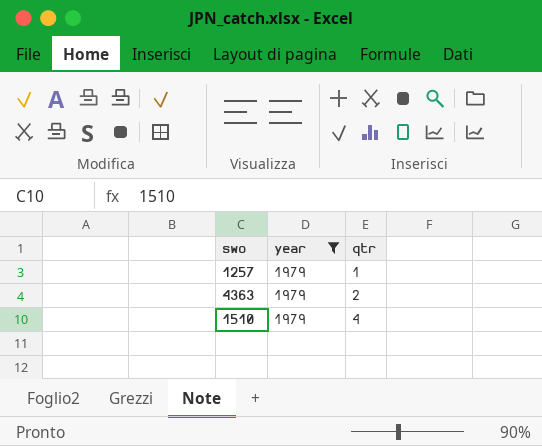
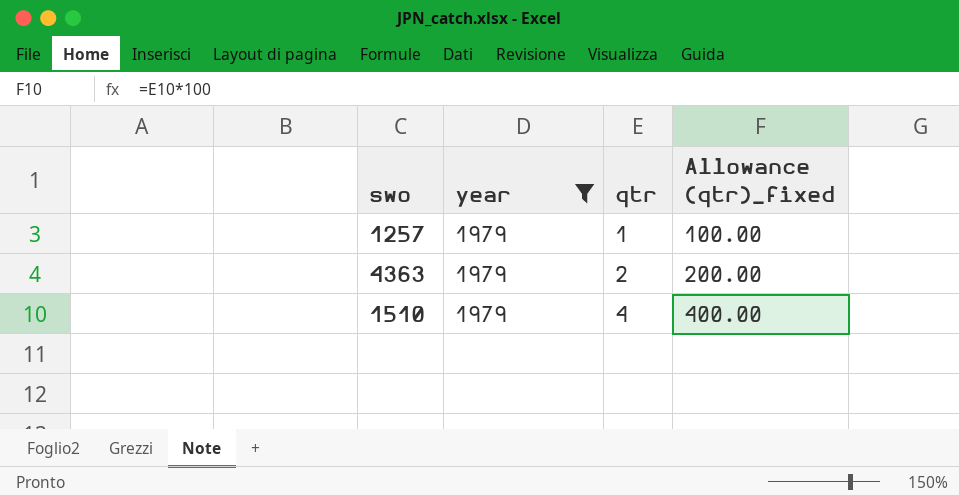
column Allowance (qtr)_fixed | formula: none -> [qtr] * 100

